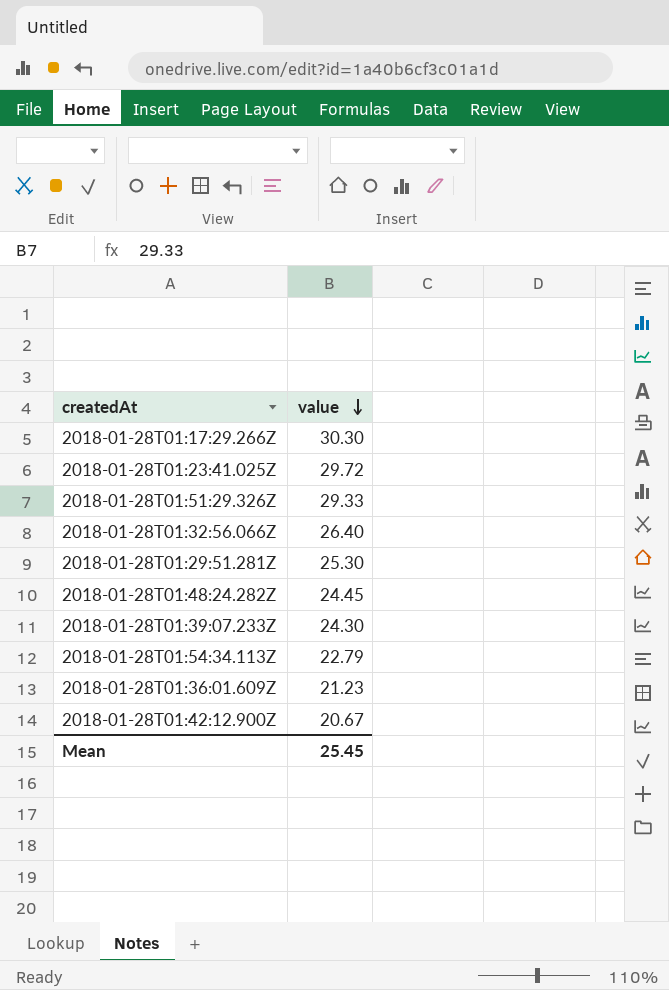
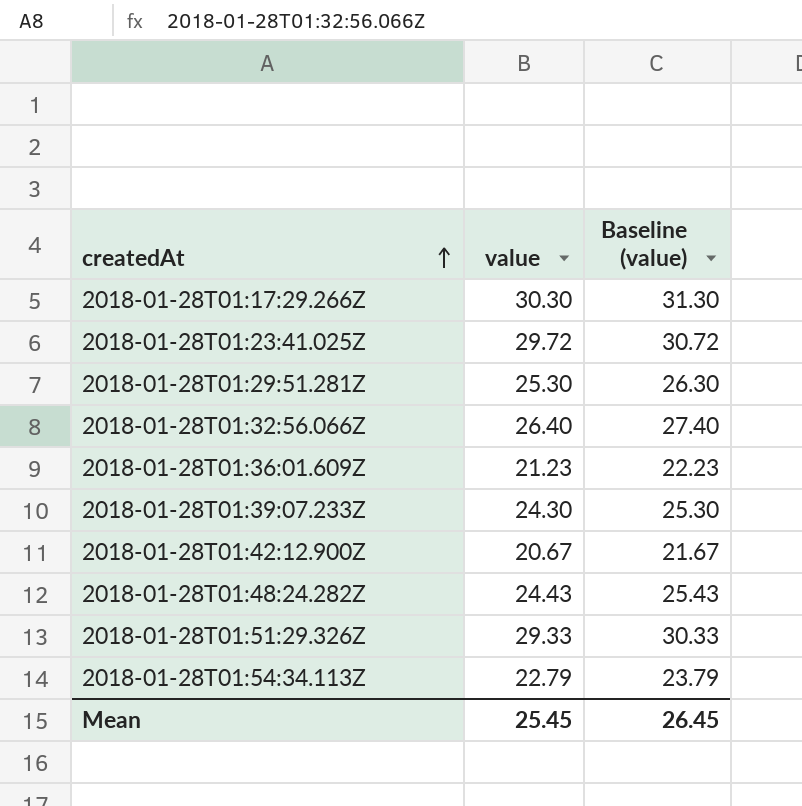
row order: value descending -> createdAt ascending
column Baseline (value) | formula: none -> [value] + 1
2018-01-28T01:48:24.282Z | value: 24.45 -> 24.43

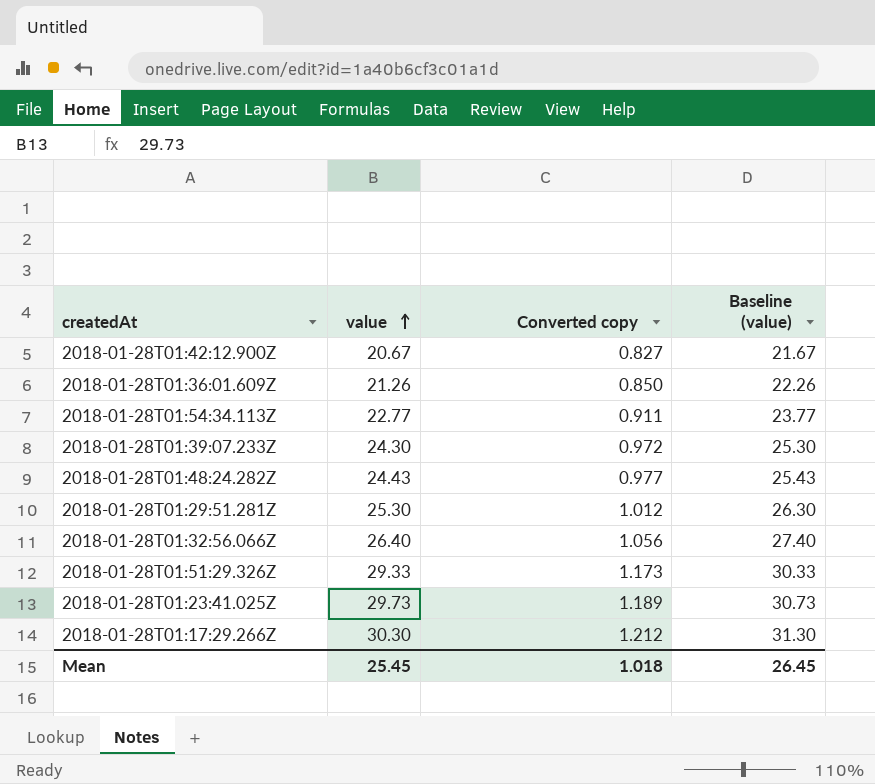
row order: createdAt ascending -> value ascending
column Converted copy | formula: none -> [value] * 0.04
2018-01-28T01:36:01.609Z | value: 21.23 -> 21.26
2018-01-28T01:36:01.609Z | Baseline (value): 22.23 -> 22.26
2018-01-28T01:54:34.113Z | value: 22.79 -> 22.77
2018-01-28T01:54:34.113Z | Baseline (value): 23.79 -> 23.77
2018-01-28T01:23:41.025Z | value: 29.72 -> 29.73
2018-01-28T01:23:41.025Z | Baseline (value): 30.72 -> 30.73

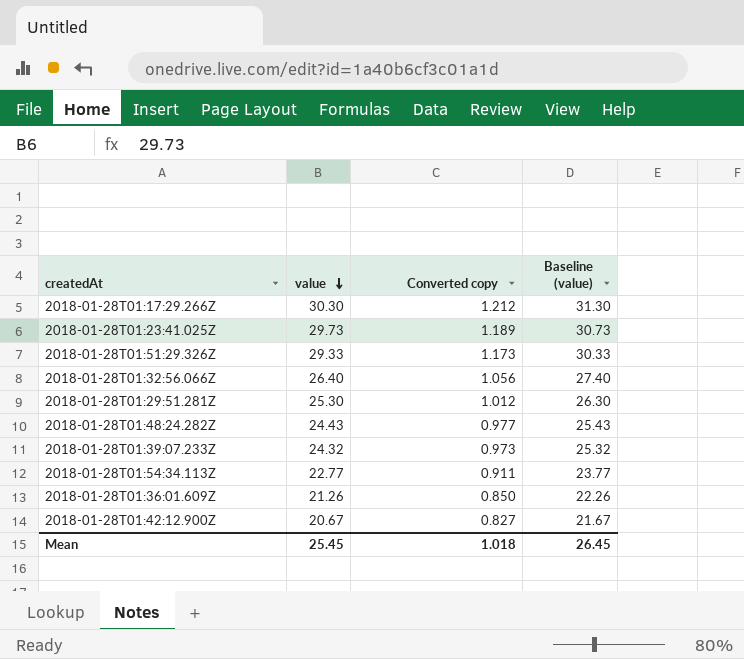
row order: value ascending -> value descending
2018-01-28T01:39:07.233Z | value: 24.30 -> 24.32
2018-01-28T01:39:07.233Z | Converted copy: 0.972 -> 0.973
2018-01-28T01:39:07.233Z | Baseline (value): 25.30 -> 25.32

